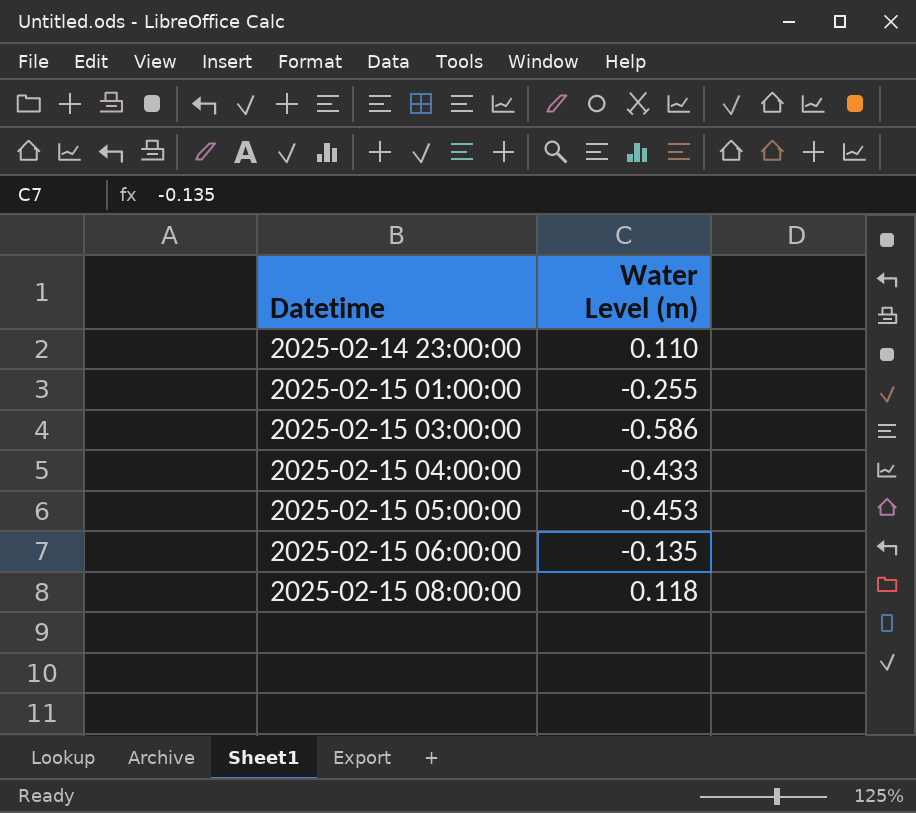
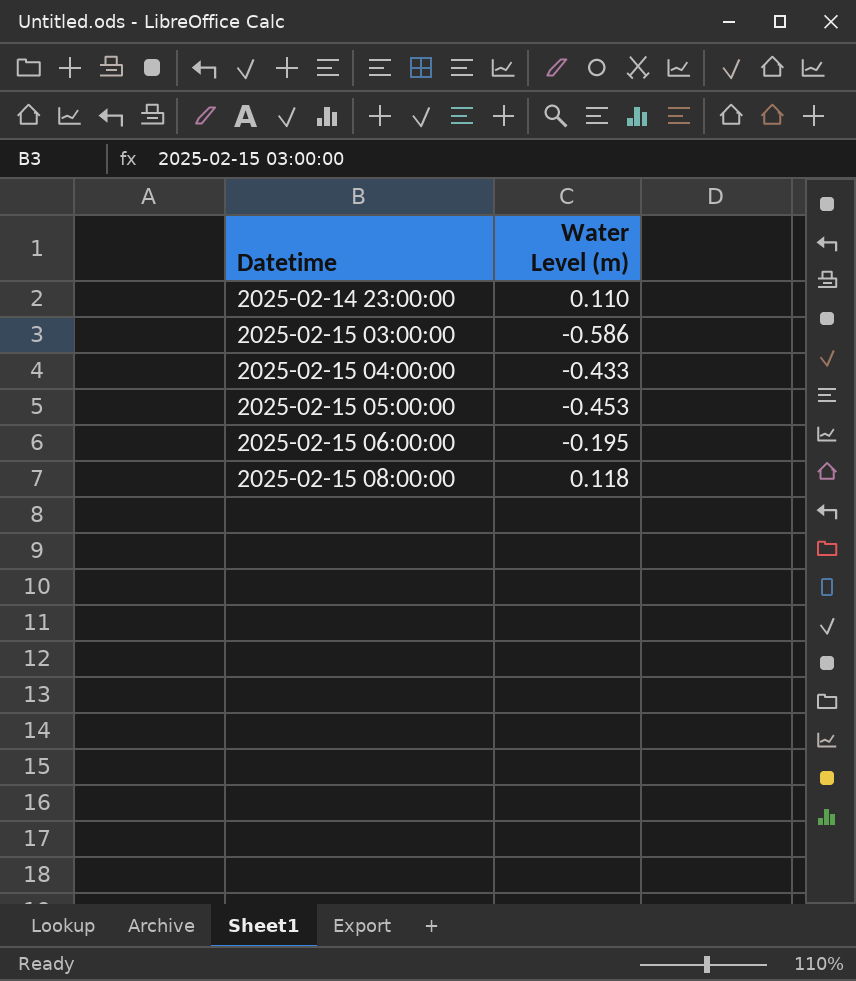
row 2025-02-15 01:00:00: -0.255 -> none
2025-02-15 06:00:00 | Water Level (m): -0.135 -> -0.195

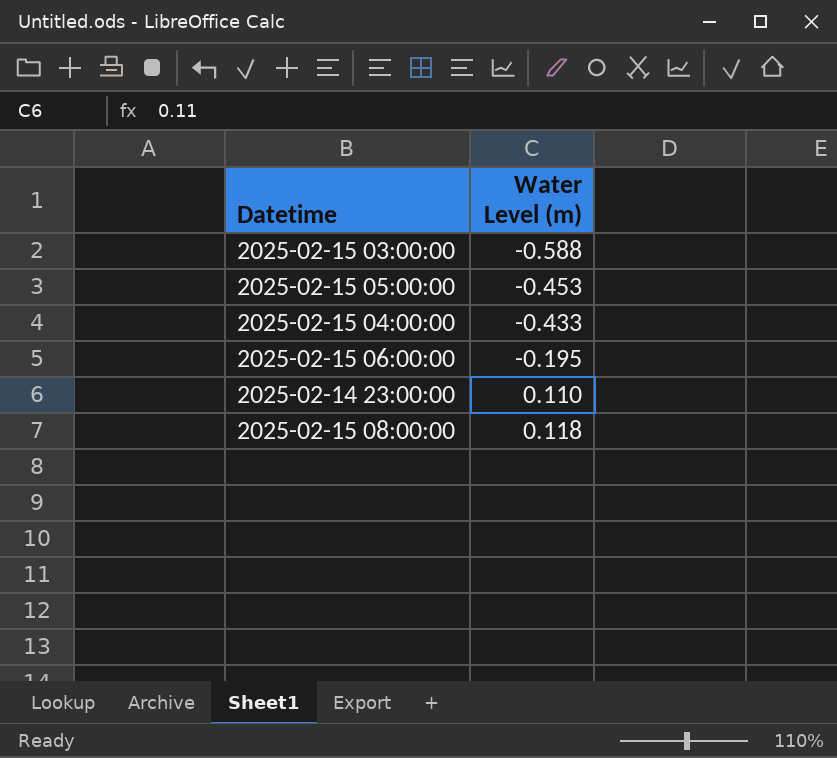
row order: Datetime ascending -> Water Level (m) ascending
2025-02-15 03:00:00 | Water Level (m): -0.586 -> -0.588

